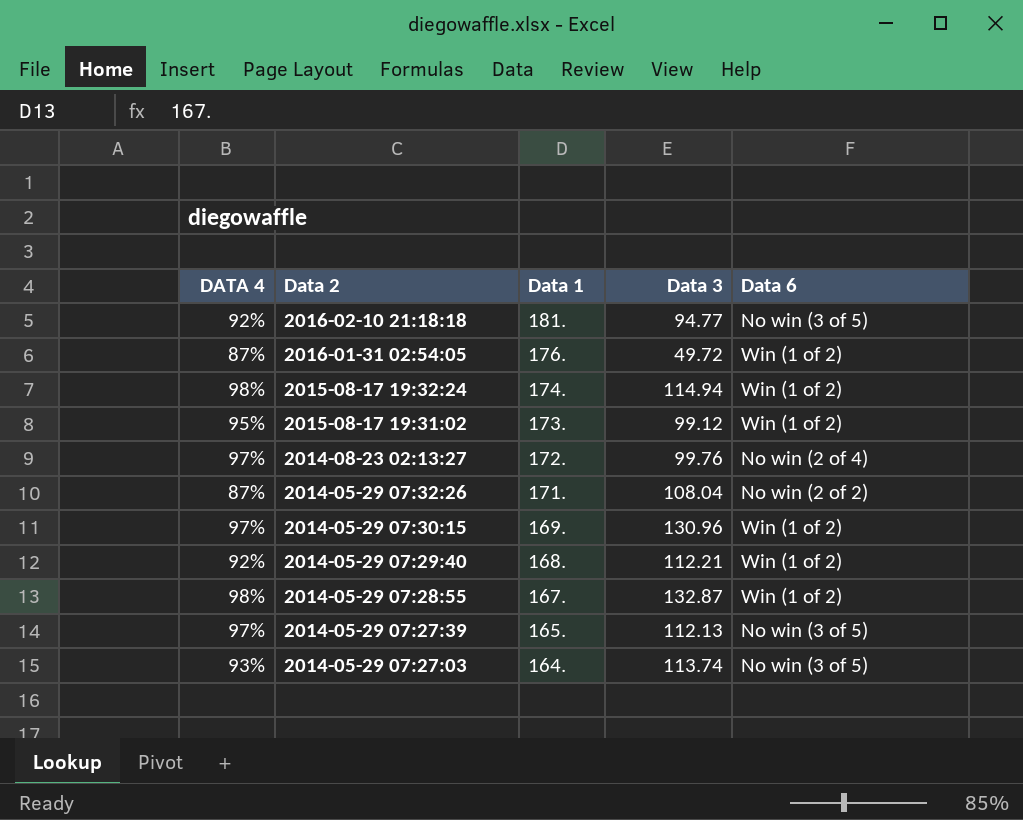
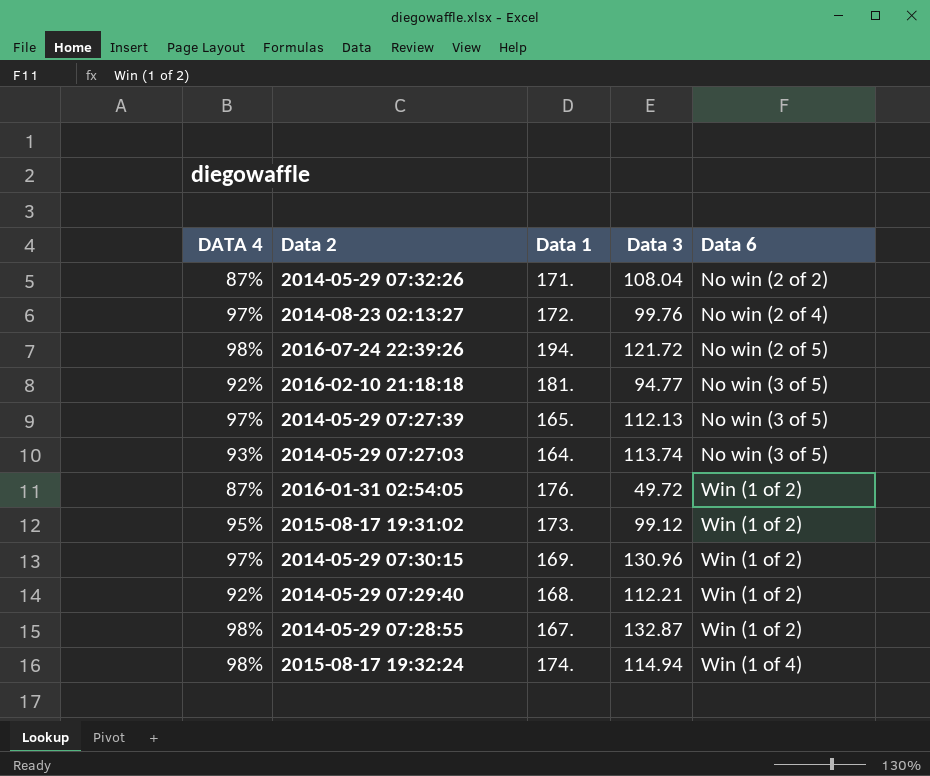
row order: Data 2 descending -> Data 6 ascending
row 2016-07-24 22:39:26: none -> 98% | 194. | 121.72 | No win (2 of 5)
2015-08-17 19:32:24 | Data 6: Win (1 of 2) -> Win (1 of 4)

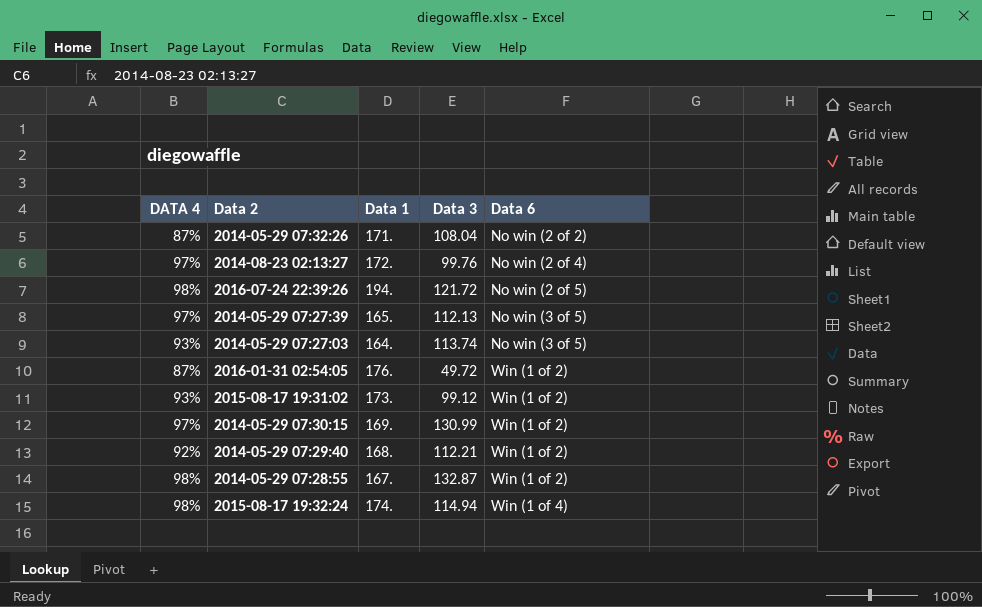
row 2016-02-10 21:18:18: 92% | 181. | 94.77 | No win (3 of 5) -> none
2015-08-17 19:31:02 | DATA 4: 95% -> 93%
2014-05-29 07:30:15 | Data 3: 130.96 -> 130.99

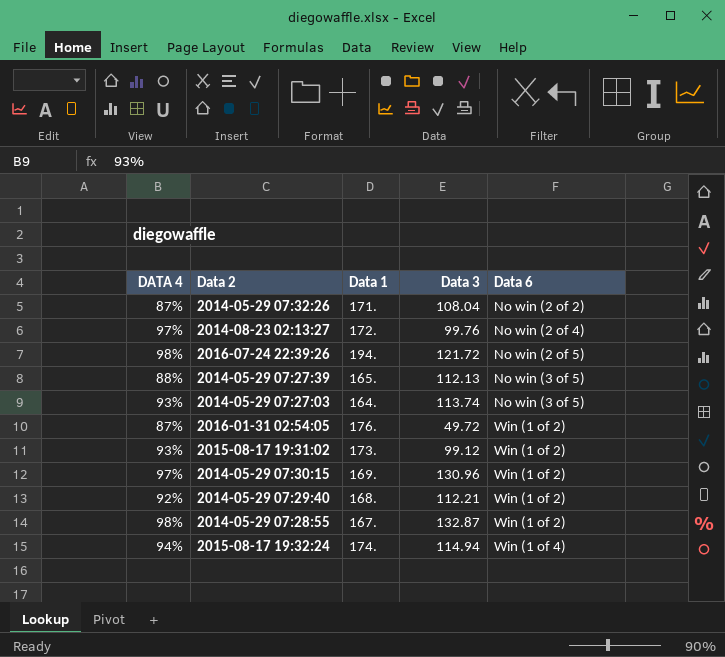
2014-05-29 07:27:39 | DATA 4: 97% -> 88%
2014-05-29 07:30:15 | Data 3: 130.99 -> 130.96
2015-08-17 19:32:24 | DATA 4: 98% -> 94%

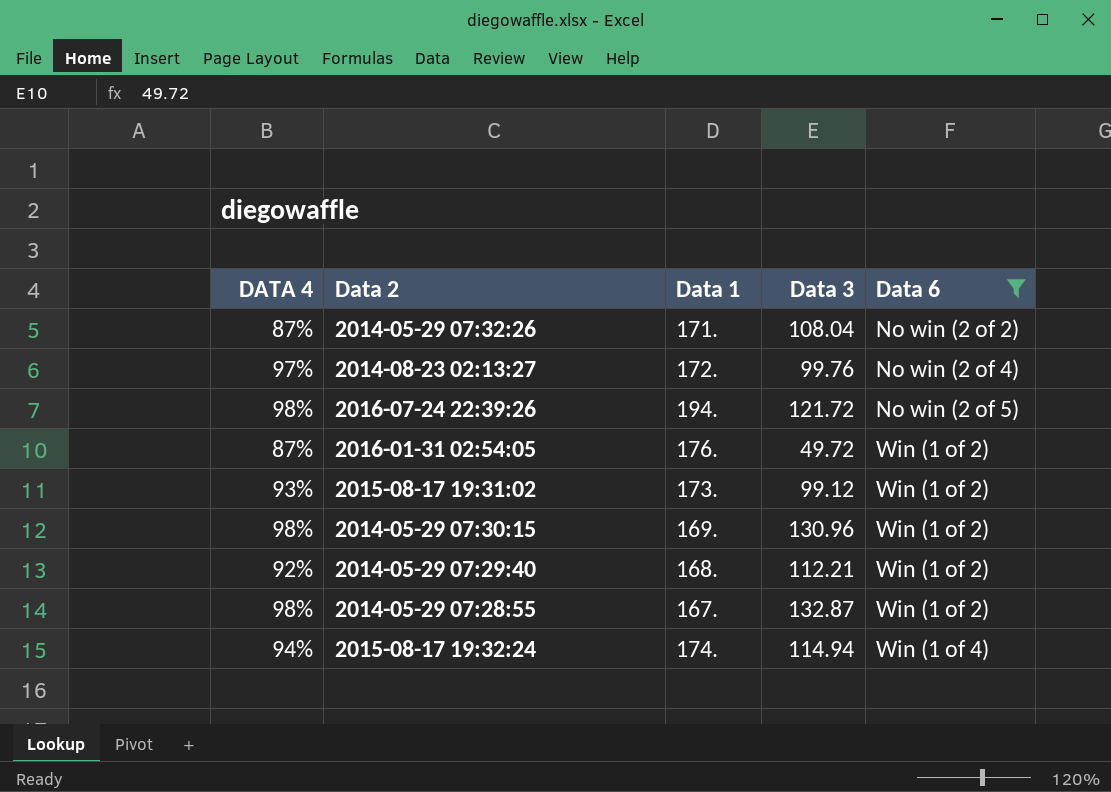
filter: none -> Data 6 != No win (3 of 5)
2014-05-29 07:30:15 | DATA 4: 97% -> 98%

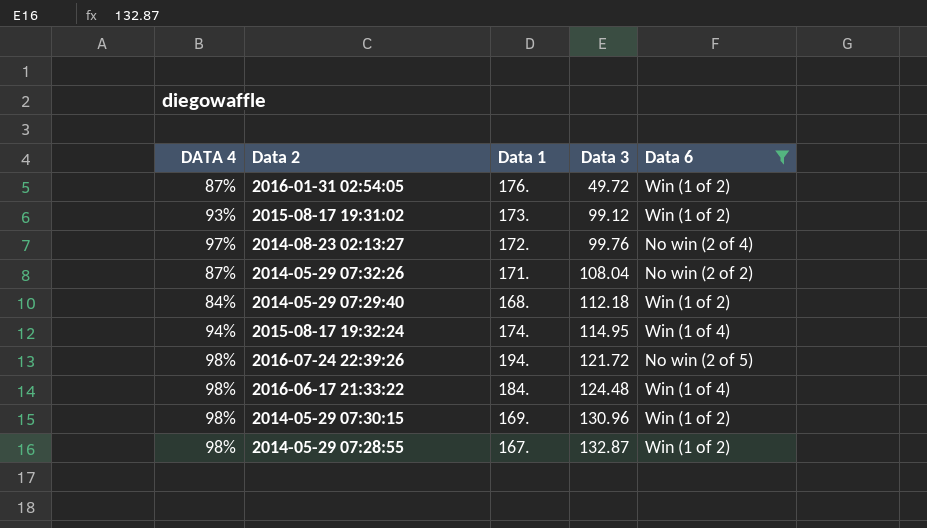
row order: Data 6 ascending -> Data 3 ascending
2014-05-29 07:29:40 | DATA 4: 92% -> 84%
2014-05-29 07:29:40 | Data 3: 112.21 -> 112.18
2015-08-17 19:32:24 | Data 3: 114.94 -> 114.95
row 2016-06-17 21:33:22: none -> 98% | 184. | 124.48 | Win (1 of 4)

